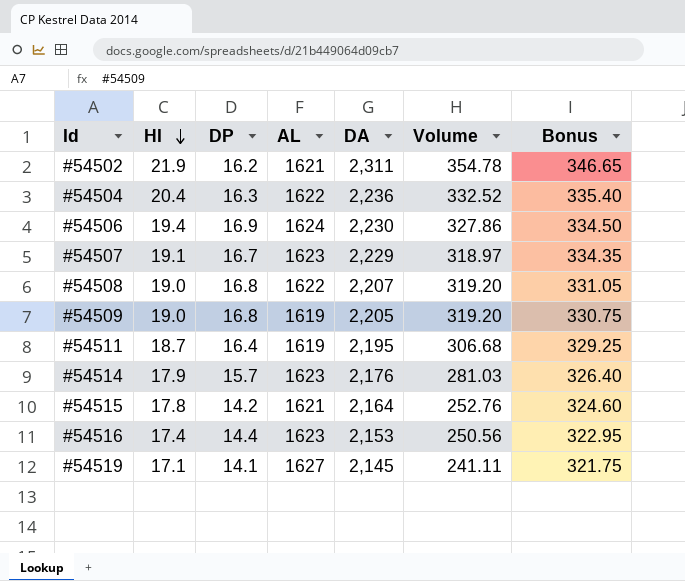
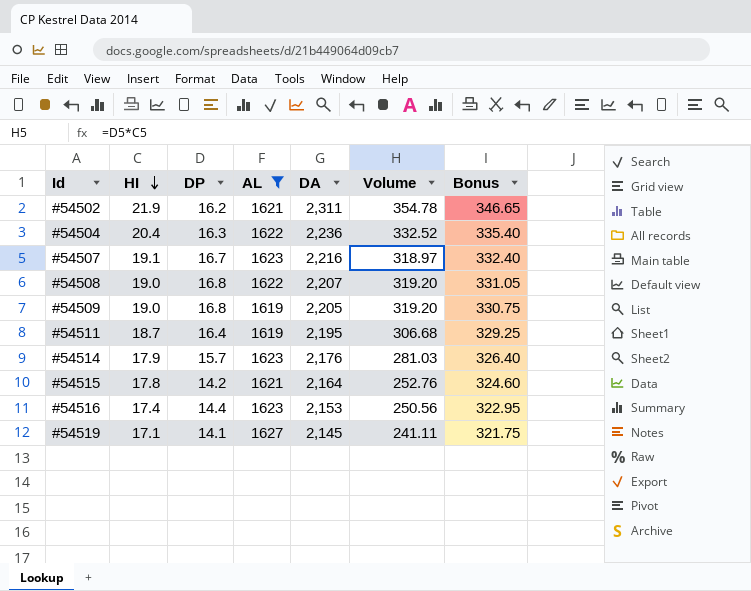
filter: none -> AL != 1624
#54507 | DA: 2,229 -> 2,216
#54507 | Bonus: 334.35 -> 332.40

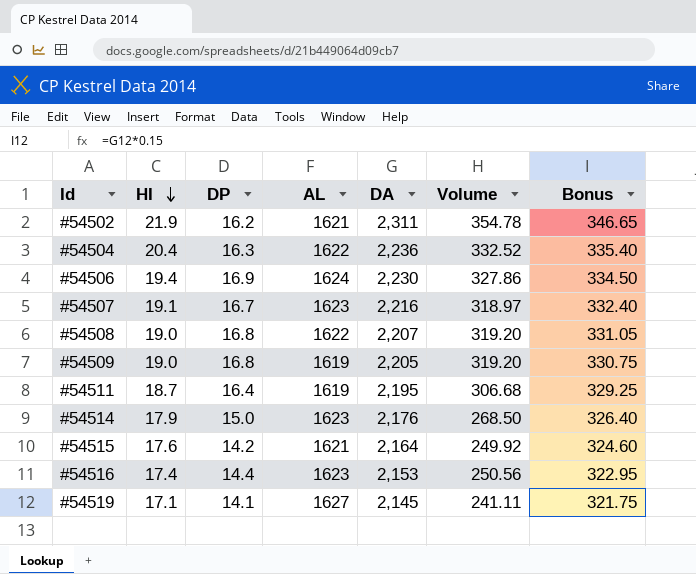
filter: AL != 1624 -> none
#54514 | DP: 15.7 -> 15.0
#54514 | Volume: 281.03 -> 268.50
#54515 | HI: 17.8 -> 17.6
#54515 | Volume: 252.76 -> 249.92

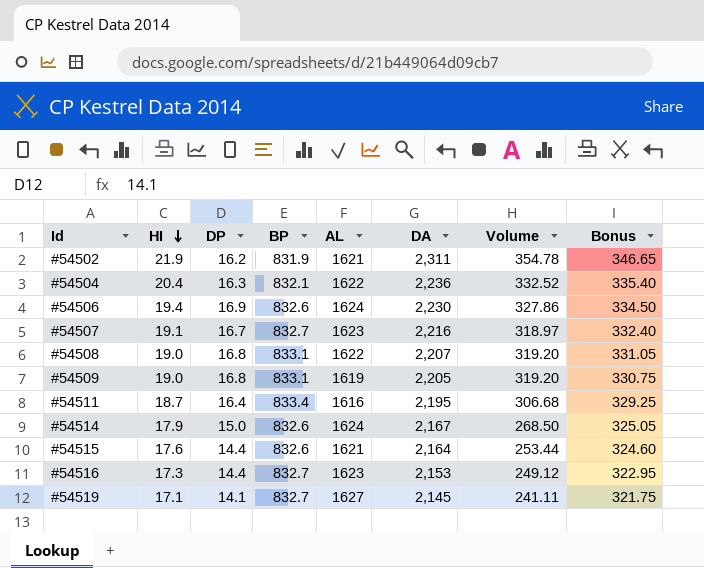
column BP | position: none -> 4
#54511 | AL: 1619 -> 1616
#54514 | AL: 1623 -> 1624
#54514 | DA: 2,176 -> 2,167
#54514 | Bonus: 326.40 -> 325.05
#54515 | DP: 14.2 -> 14.4
#54515 | Volume: 249.92 -> 253.44
#54516 | HI: 17.4 -> 17.3
#54516 | Volume: 250.56 -> 249.12

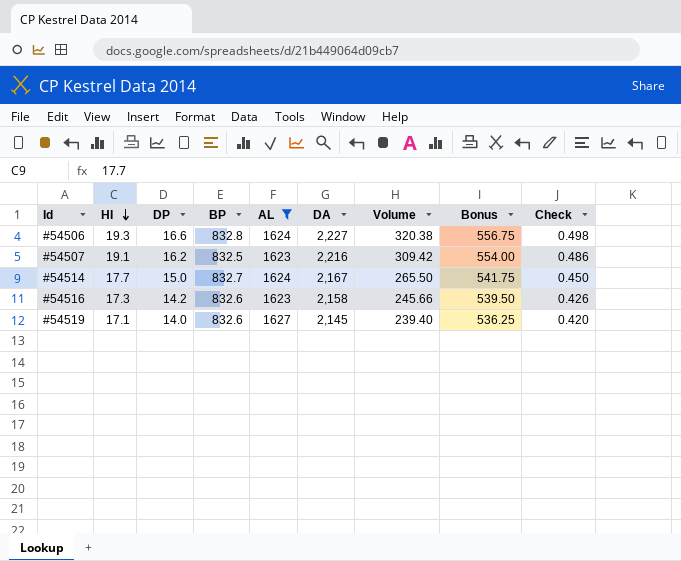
filter: none -> AL >= 1623
column Bonus | formula: [DA] * 0.15 -> [DA] * 0.25
column Check | formula: none -> [DP] * 0.03
#54506 | HI: 19.4 -> 19.3
#54506 | DP: 16.9 -> 16.6
#54506 | BP: 832.6 -> 832.8
#54506 | DA: 2,230 -> 2,227
#54506 | Volume: 327.86 -> 320.38
#54507 | DP: 16.7 -> 16.2
#54507 | BP: 832.7 -> 832.5
#54507 | Volume: 318.97 -> 309.42
#54514 | HI: 17.9 -> 17.7
#54514 | BP: 832.6 -> 832.7
#54514 | Volume: 268.50 -> 265.50
#54516 | DP: 14.4 -> 14.2
#54516 | BP: 832.7 -> 832.6
#54516 | DA: 2,153 -> 2,158
#54516 | Volume: 249.12 -> 245.66
#54519 | DP: 14.1 -> 14.0
#54519 | BP: 832.7 -> 832.6
#54519 | Volume: 241.11 -> 239.40

